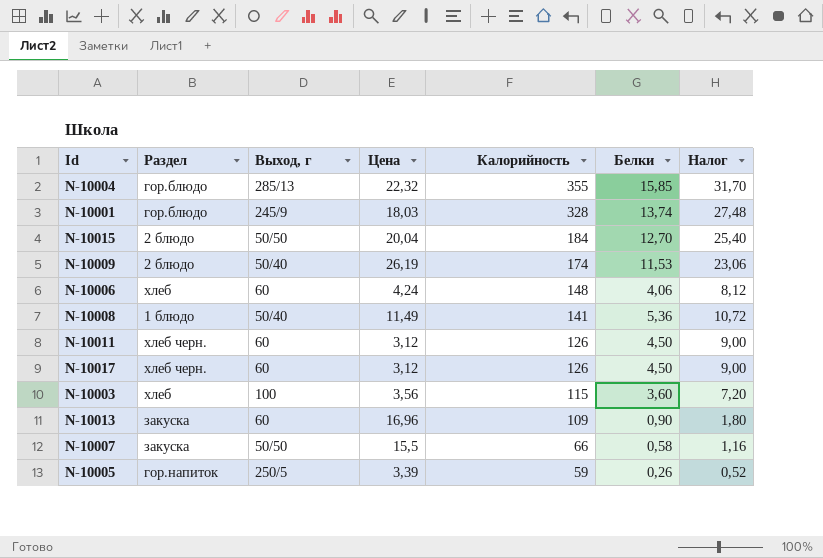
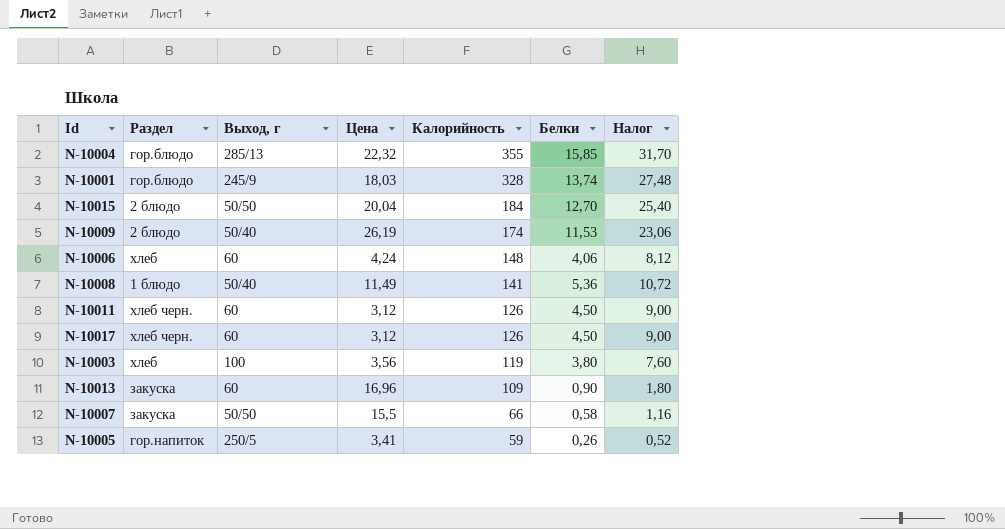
N-10003 | Калорийность: 115 -> 119
N-10003 | Белки: 3,60 -> 3,80
N-10003 | Налог: 7,20 -> 7,60
N-10005 | Цена: 3,39 -> 3,41

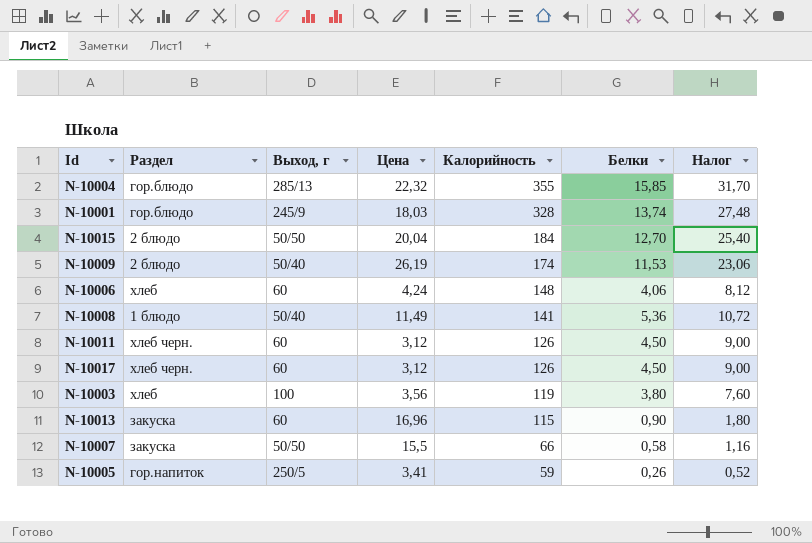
N-10013 | Калорийность: 109 -> 115

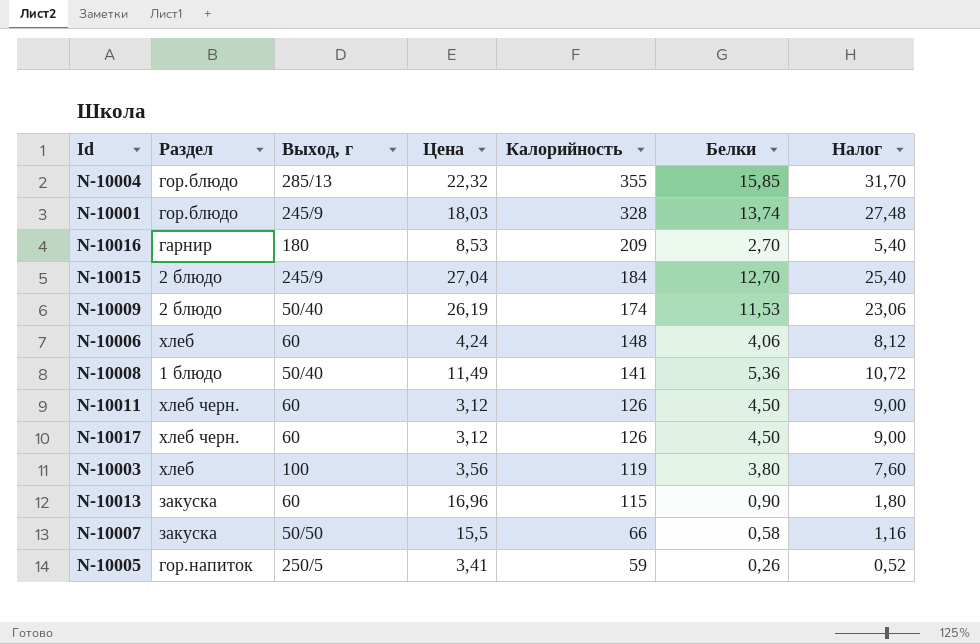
row N-10016: none -> гарнир | 180 | 8,53 | 209 | 2,70 | 5,40
N-10015 | Выход, г: 50/50 -> 245/9
N-10015 | Цена: 20,04 -> 27,04

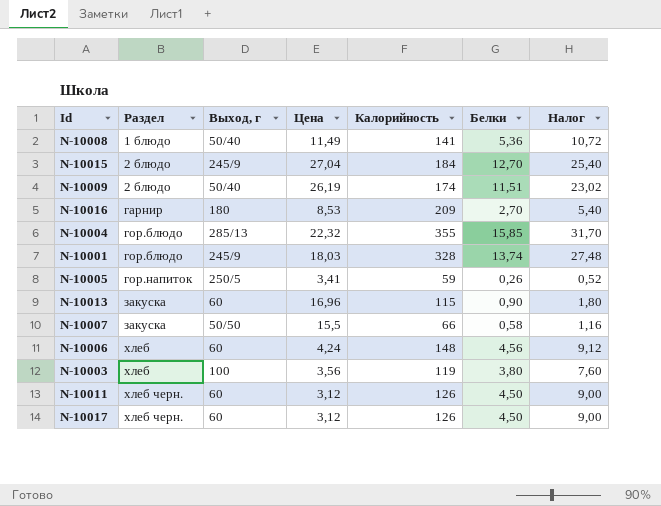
row order: Калорийность descending -> Раздел ascending
N-10009 | Белки: 11,53 -> 11,51
N-10009 | Налог: 23,06 -> 23,02
N-10006 | Белки: 4,06 -> 4,56
N-10006 | Налог: 8,12 -> 9,12

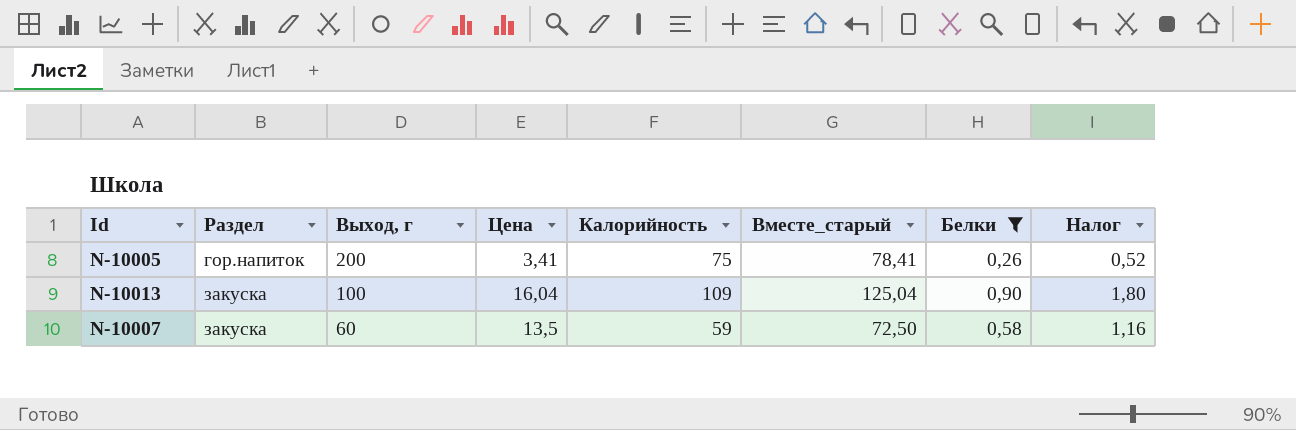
filter: none -> Белки <= 0,90
column Вместе_старый | formula: none -> [Цена] + [Калорийность]
N-10005 | Выход, г: 250/5 -> 200
N-10005 | Калорийность: 59 -> 75
N-10013 | Выход, г: 60 -> 100
N-10013 | Цена: 16,96 -> 16,04
N-10013 | Калорийность: 115 -> 109
N-10007 | Выход, г: 50/50 -> 60
N-10007 | Цена: 15,5 -> 13,5
N-10007 | Калорийность: 66 -> 59

